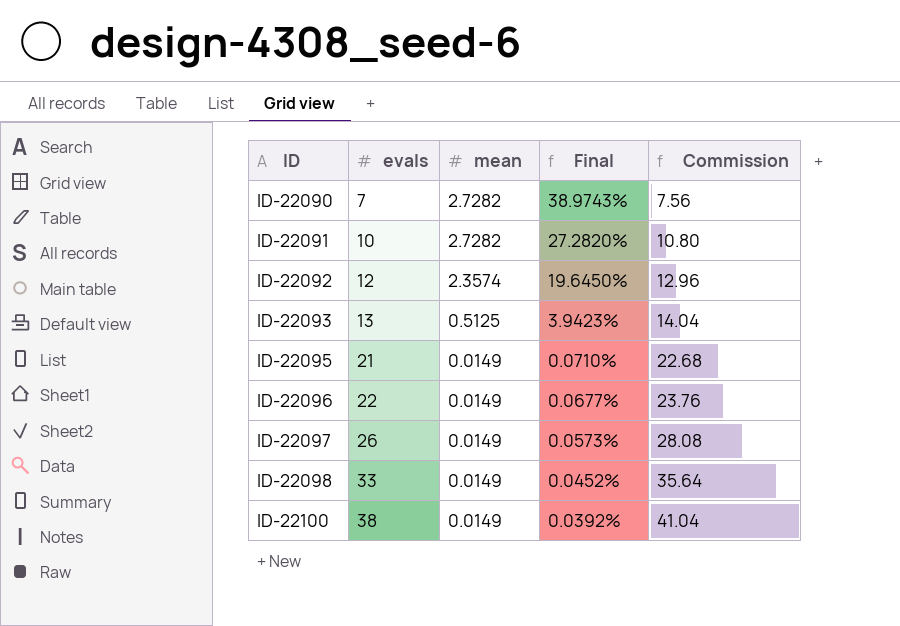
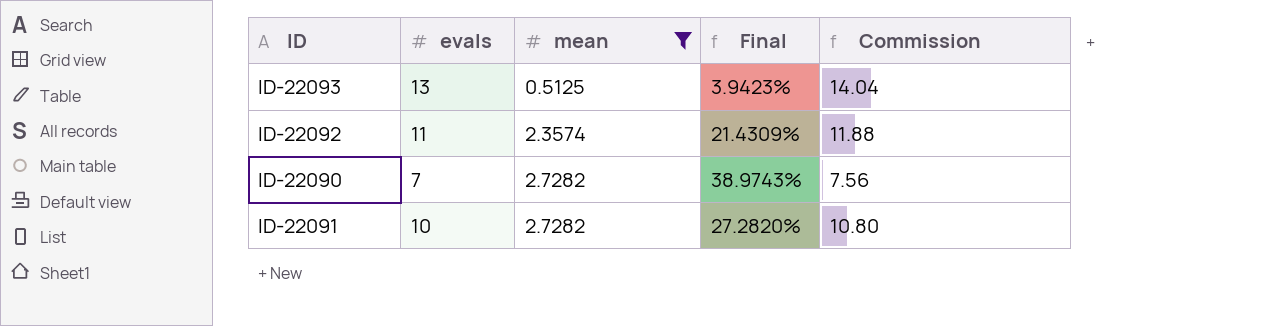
filter: none -> mean != 0.0149
row order: ID ascending -> mean ascending
ID-22092 | evals: 12 -> 11
ID-22092 | Final: 19.6450% -> 21.4309%
ID-22092 | Commission: 12.96 -> 11.88

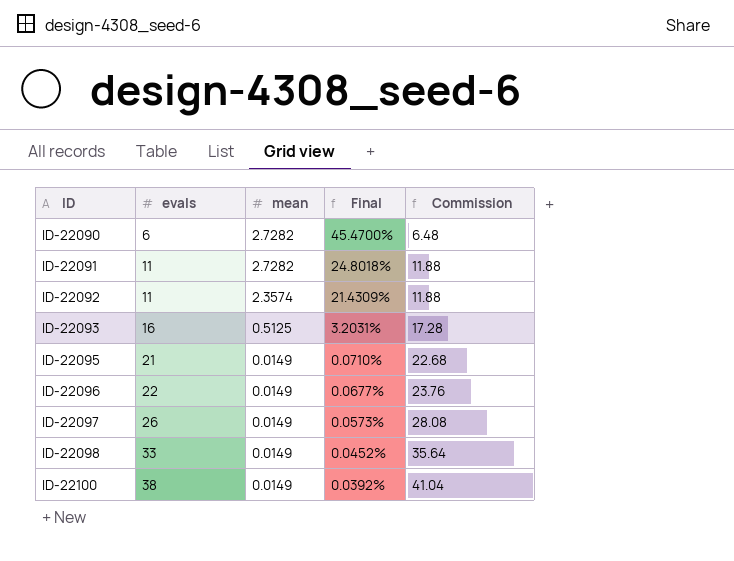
filter: mean != 0.0149 -> none
row order: mean ascending -> ID ascending
ID-22090 | evals: 7 -> 6
ID-22090 | Final: 38.9743% -> 45.4700%
ID-22090 | Commission: 7.56 -> 6.48
ID-22091 | evals: 10 -> 11
ID-22091 | Final: 27.2820% -> 24.8018%
ID-22091 | Commission: 10.80 -> 11.88
ID-22093 | evals: 13 -> 16
ID-22093 | Final: 3.9423% -> 3.2031%
ID-22093 | Commission: 14.04 -> 17.28

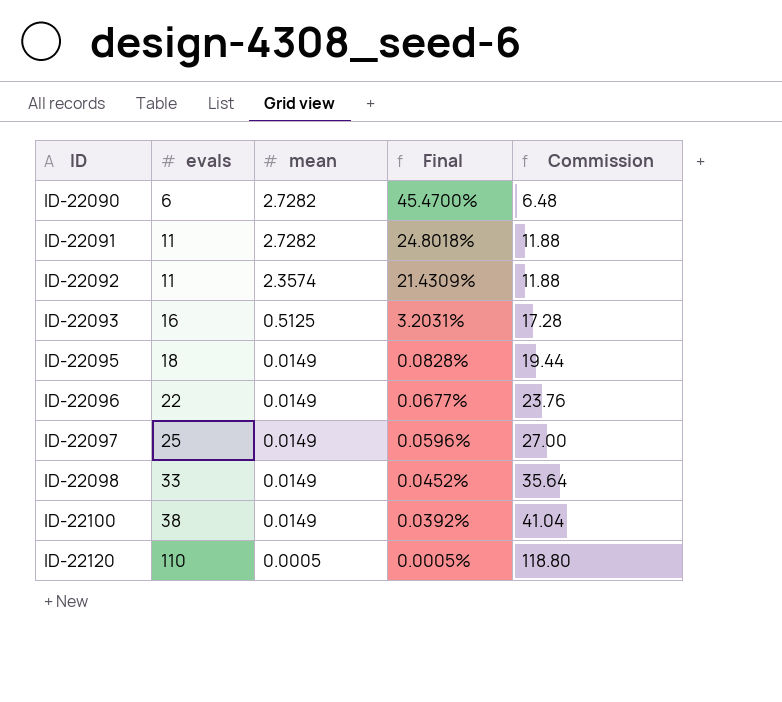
ID-22095 | evals: 21 -> 18
ID-22095 | Final: 0.0710% -> 0.0828%
ID-22095 | Commission: 22.68 -> 19.44
ID-22097 | evals: 26 -> 25
ID-22097 | Final: 0.0573% -> 0.0596%
ID-22097 | Commission: 28.08 -> 27.00
row ID-22120: none -> 110 | 0.0005 | 0.0005% | 118.80

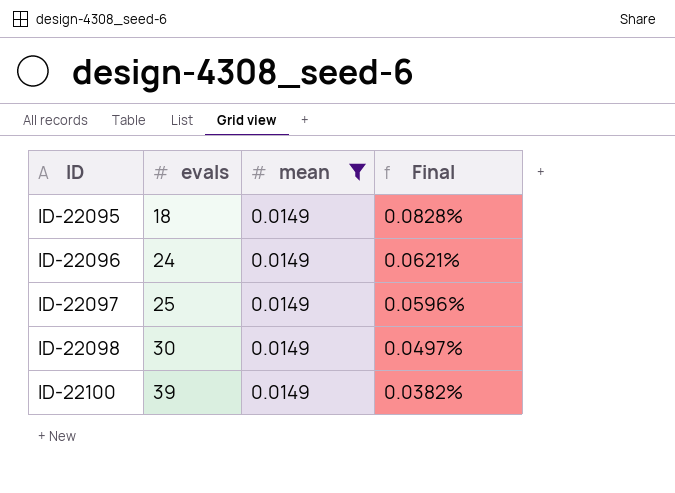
filter: none -> mean = 0.0149
column Commission | formula: [evals] * 1.08 -> none
ID-22096 | evals: 22 -> 24
ID-22096 | Final: 0.0677% -> 0.0621%
ID-22098 | evals: 33 -> 30
ID-22098 | Final: 0.0452% -> 0.0497%
ID-22100 | evals: 38 -> 39
ID-22100 | Final: 0.0392% -> 0.0382%

